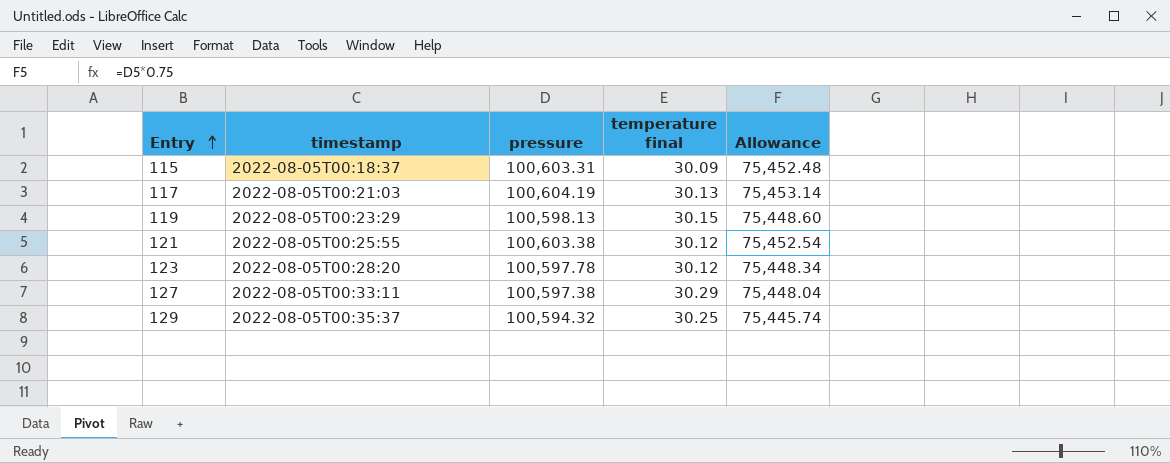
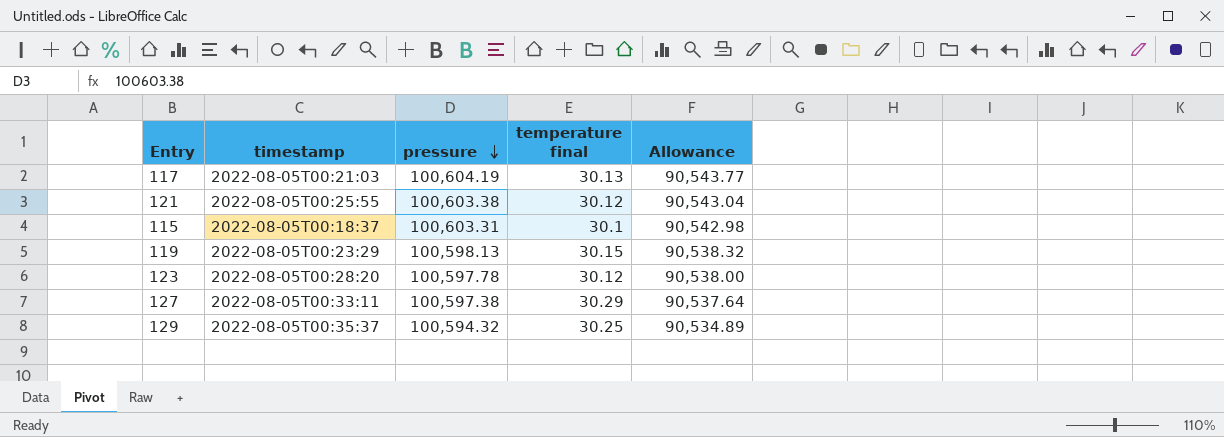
row order: Entry ascending -> pressure descending
column Allowance | formula: [pressure] * 0.75 -> [pressure] * 0.9
115 | temperature final: 30.09 -> 30.1

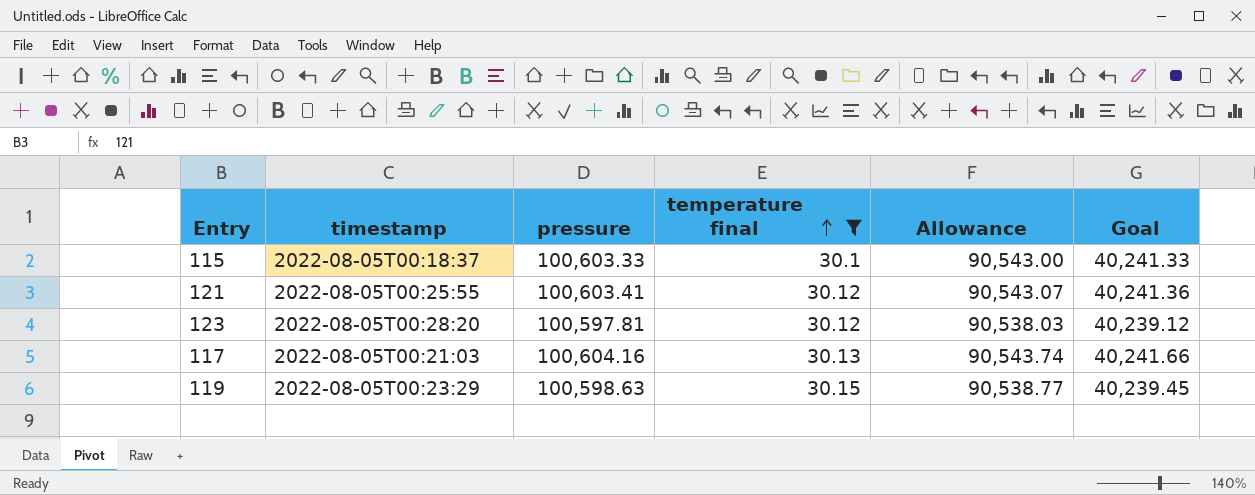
filter: none -> temperature final <= 30.15
row order: pressure descending -> temperature final ascending
column Goal | formula: none -> [pressure] * 0.4
115 | pressure: 100,603.31 -> 100,603.33
115 | Allowance: 90,542.98 -> 90,543.00
121 | pressure: 100,603.38 -> 100,603.41
121 | Allowance: 90,543.04 -> 90,543.07
123 | pressure: 100,597.78 -> 100,597.81
123 | Allowance: 90,538.00 -> 90,538.03
117 | pressure: 100,604.19 -> 100,604.16
117 | Allowance: 90,543.77 -> 90,543.74
119 | pressure: 100,598.13 -> 100,598.63
119 | Allowance: 90,538.32 -> 90,538.77

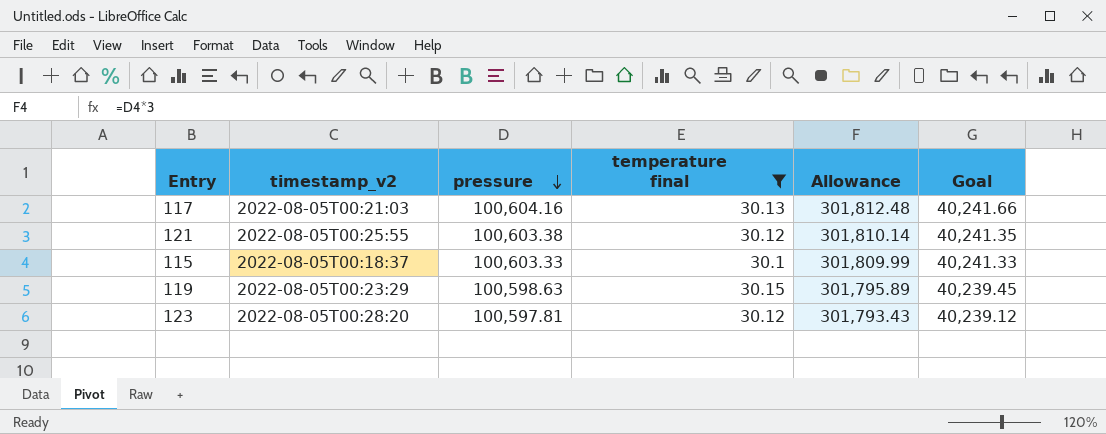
row order: temperature final ascending -> pressure descending
column name: timestamp -> timestamp_v2
column Allowance | formula: [pressure] * 0.9 -> [pressure] * 3
121 | pressure: 100,603.41 -> 100,603.38
121 | Goal: 40,241.36 -> 40,241.35

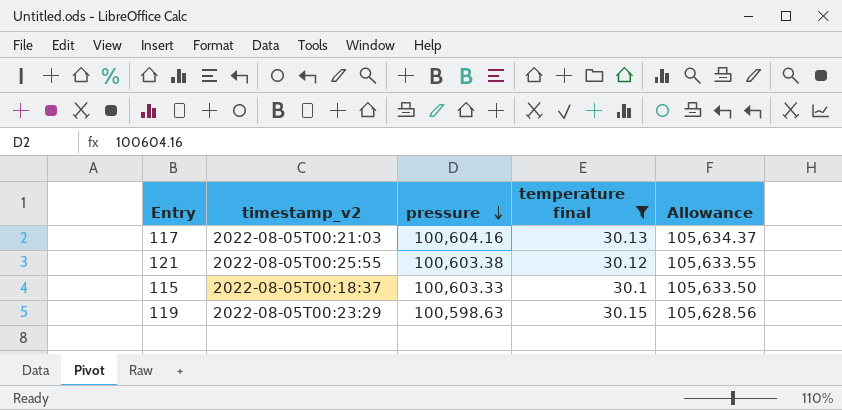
column Goal | formula: [pressure] * 0.4 -> none
column Allowance | formula: [pressure] * 3 -> [pressure] * 1.05
row 123: 2022-08-05T00:28:20 | 100,597.81 | 30.12 | 301,793.43 | 40,239.12 -> none

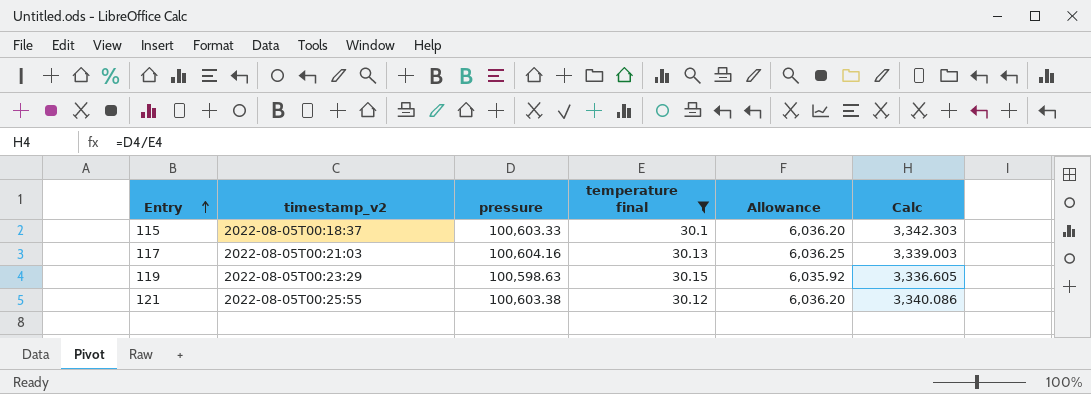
row order: pressure descending -> Entry ascending
column Allowance | formula: [pressure] * 1.05 -> [pressure] * 0.06
column Calc | formula: none -> [pressure] / [temperature final]

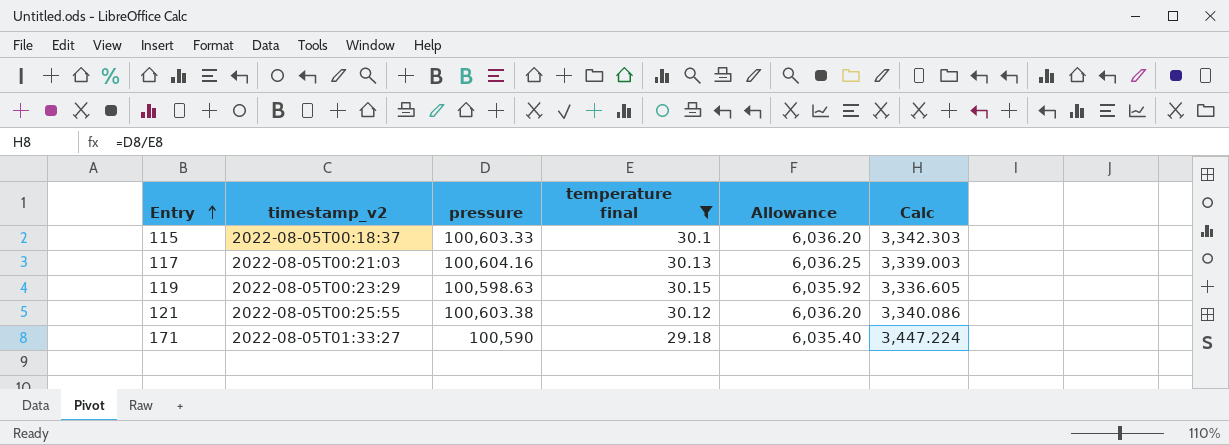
row 171: none -> 2022-08-05T01:33:27 | 100,590 | 29.18 | 6,035.40 | 3,447.224

